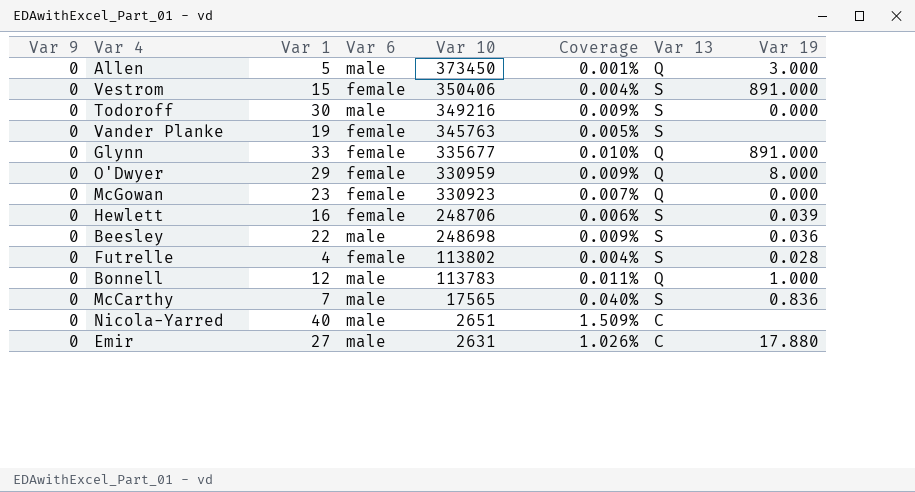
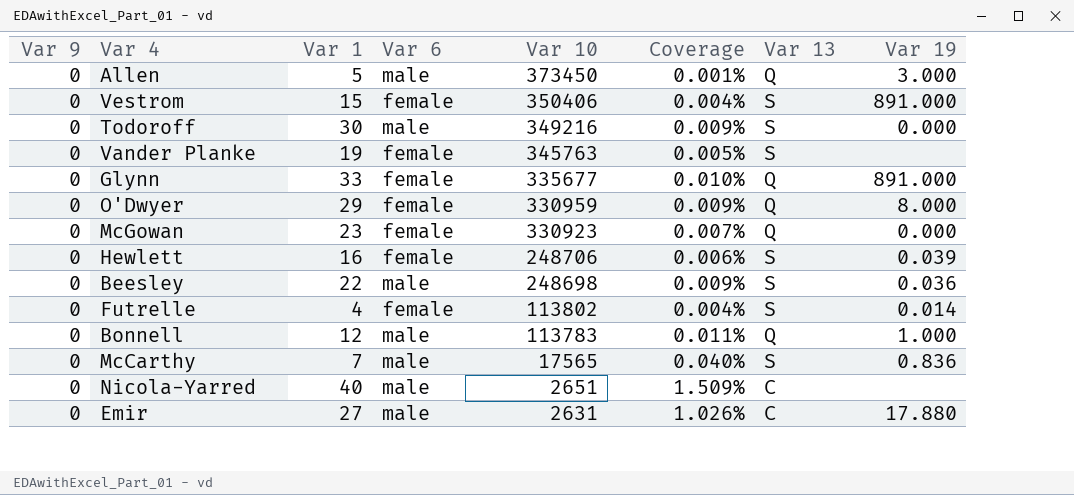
Futrelle | Var 19: 0.028 -> 0.014

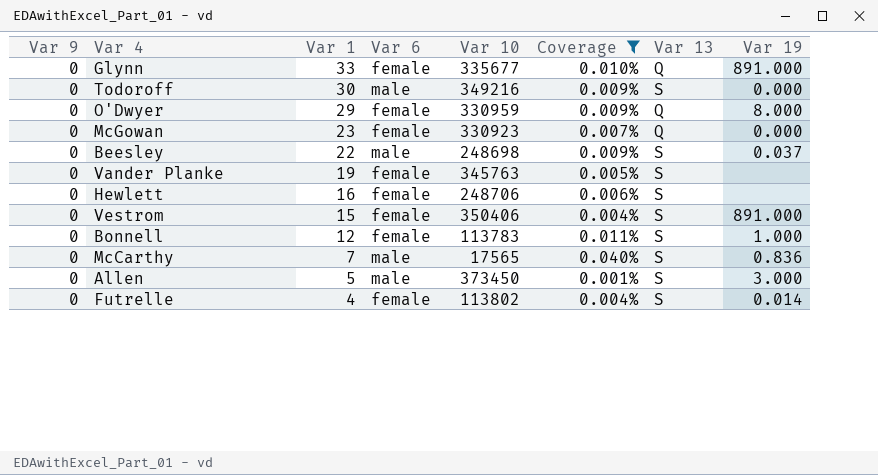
filter: none -> Coverage <= 0.040%
row order: Var 10 descending -> Var 1 descending
Beesley | Var 19: 0.036 -> 0.037
Hewlett | Var 19: 0.039 -> none
Bonnell | Var 6: male -> female
Bonnell | Var 13: Q -> S
Allen | Var 13: Q -> S

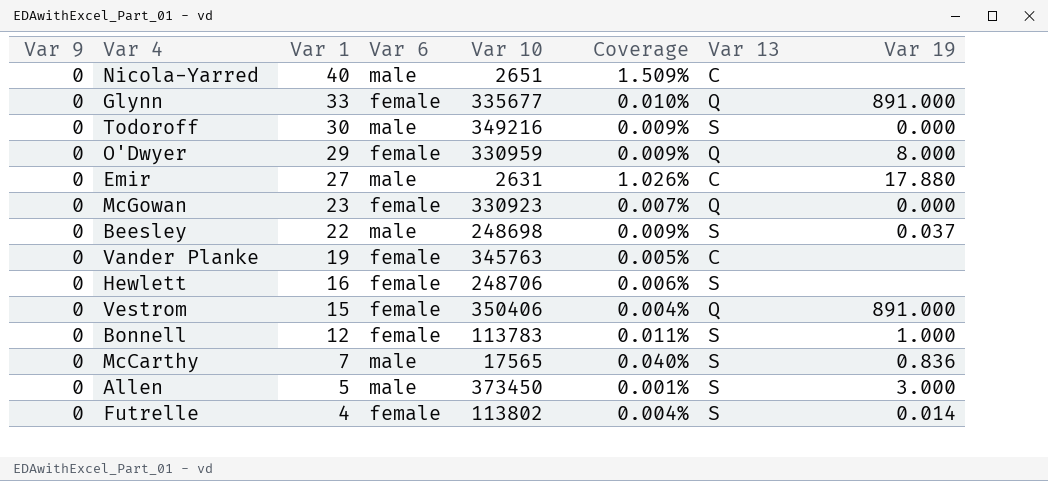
filter: Coverage <= 0.040% -> none
Vander Planke | Var 13: S -> C
Vestrom | Var 13: S -> Q

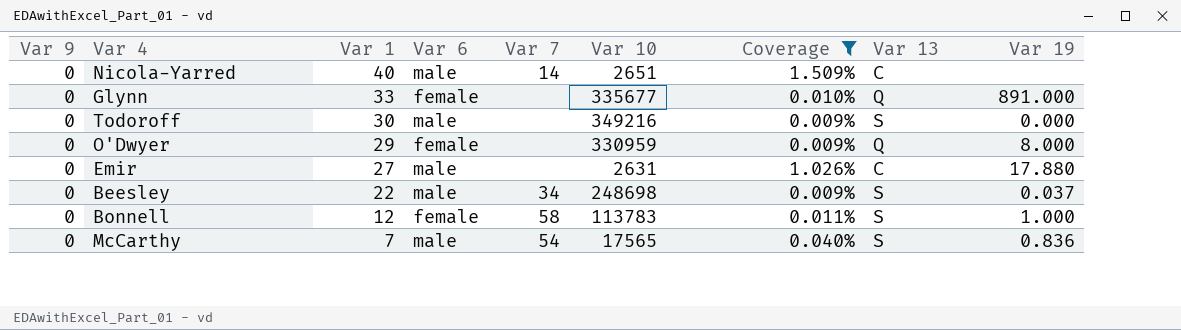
filter: none -> Coverage >= 0.009%
column Var 7 | position: none -> 5

